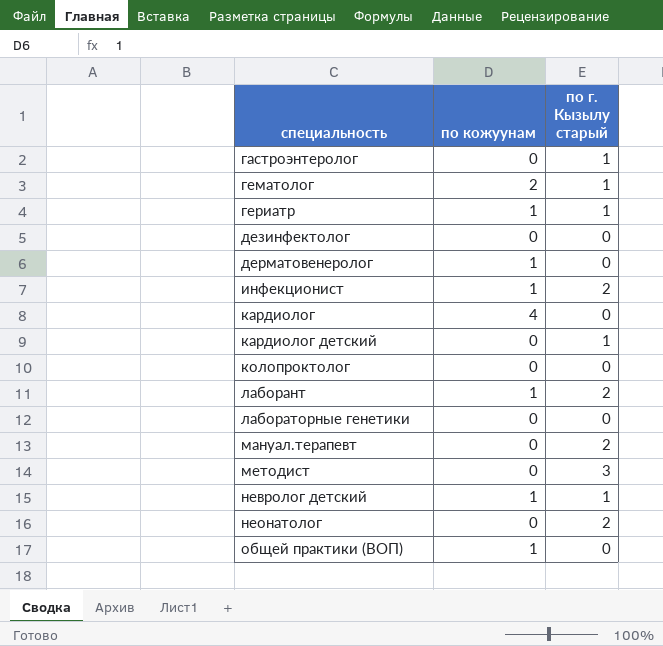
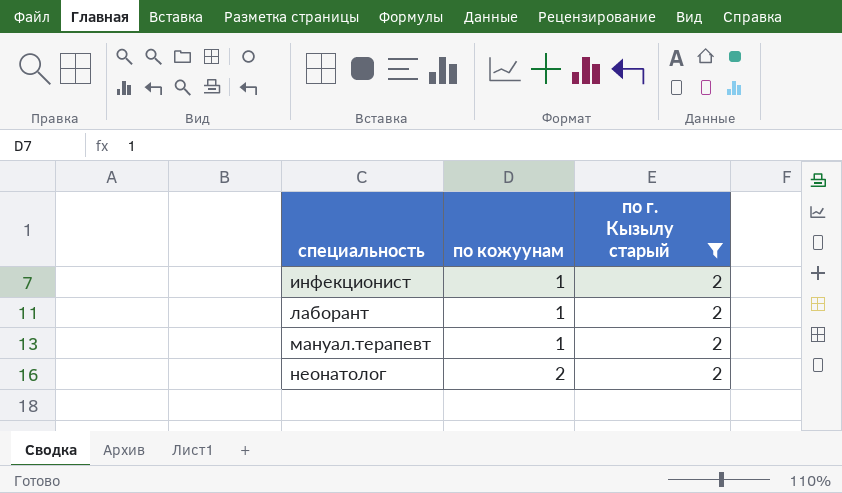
filter: none -> по г. Кызылу старый = 2
мануал.терапевт | по кожуунам: 0 -> 1
неонатолог | по кожуунам: 0 -> 2

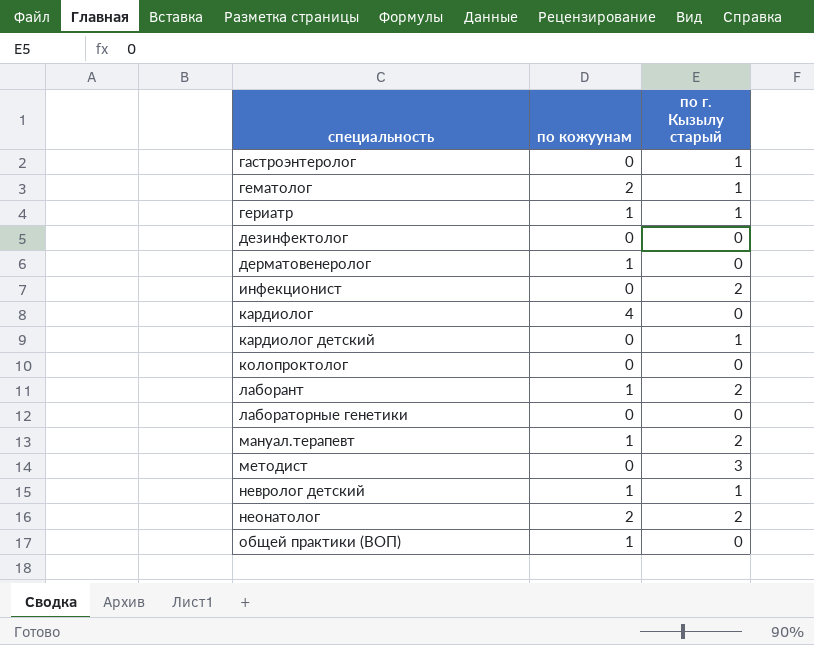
filter: по г. Кызылу старый = 2 -> none
инфекционист | по кожуунам: 1 -> 0

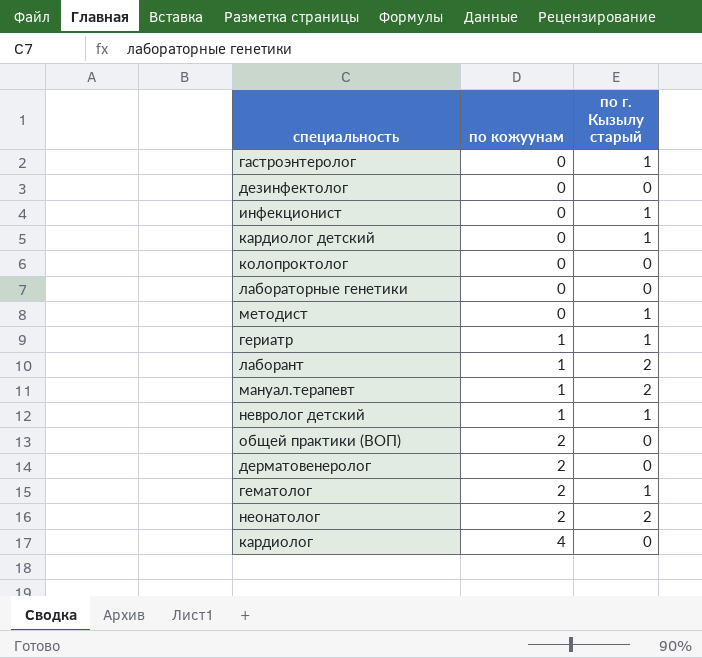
row order: специальность ascending -> по кожуунам ascending
инфекционист | по г. Кызылу старый: 2 -> 1
методист | по г. Кызылу старый: 3 -> 1
общей практики (ВОП) | по кожуунам: 1 -> 2
дерматовенеролог | по кожуунам: 1 -> 2

